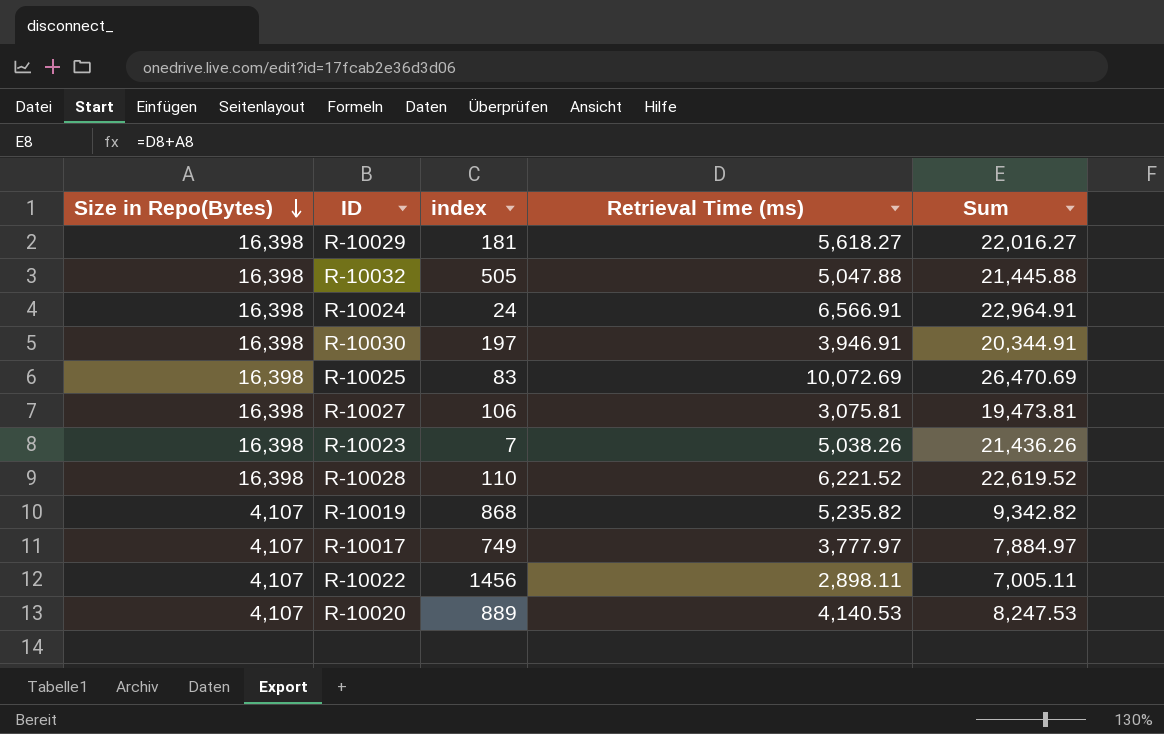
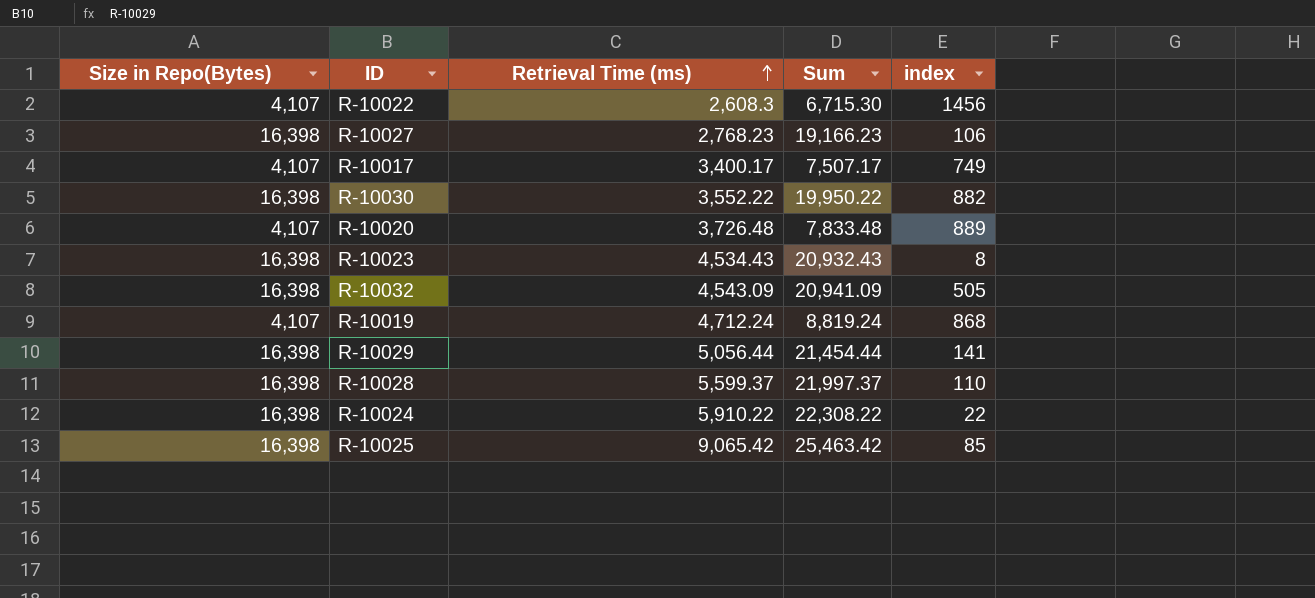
row order: Size in Repo(Bytes) descending -> Retrieval Time (ms) ascending
column index | position: 3 -> 5
R-10022 | Retrieval Time (ms): 2,898.11 -> 2,608.3
R-10022 | Sum: 7,005.11 -> 6,715.30
R-10027 | Retrieval Time (ms): 3,075.81 -> 2,768.23
R-10027 | Sum: 19,473.81 -> 19,166.23
R-10017 | Retrieval Time (ms): 3,777.97 -> 3,400.17
R-10017 | Sum: 7,884.97 -> 7,507.17
R-10030 | Retrieval Time (ms): 3,946.91 -> 3,552.22
R-10030 | Sum: 20,344.91 -> 19,950.22
R-10030 | index: 197 -> 882
R-10020 | Retrieval Time (ms): 4,140.53 -> 3,726.48
R-10020 | Sum: 8,247.53 -> 7,833.48
R-10023 | Retrieval Time (ms): 5,038.26 -> 4,534.43
R-10023 | Sum: 21,436.26 -> 20,932.43
R-10023 | index: 7 -> 8
R-10032 | Retrieval Time (ms): 5,047.88 -> 4,543.09
R-10032 | Sum: 21,445.88 -> 20,941.09
R-10019 | Retrieval Time (ms): 5,235.82 -> 4,712.24
R-10019 | Sum: 9,342.82 -> 8,819.24
R-10029 | Retrieval Time (ms): 5,618.27 -> 5,056.44
R-10029 | Sum: 22,016.27 -> 21,454.44
R-10029 | index: 181 -> 141
R-10028 | Retrieval Time (ms): 6,221.52 -> 5,599.37
R-10028 | Sum: 22,619.52 -> 21,997.37
R-10024 | Retrieval Time (ms): 6,566.91 -> 5,910.22
R-10024 | Sum: 22,964.91 -> 22,308.22
R-10024 | index: 24 -> 22
R-10025 | Retrieval Time (ms): 10,072.69 -> 9,065.42
R-10025 | Sum: 26,470.69 -> 25,463.42
R-10025 | index: 83 -> 85

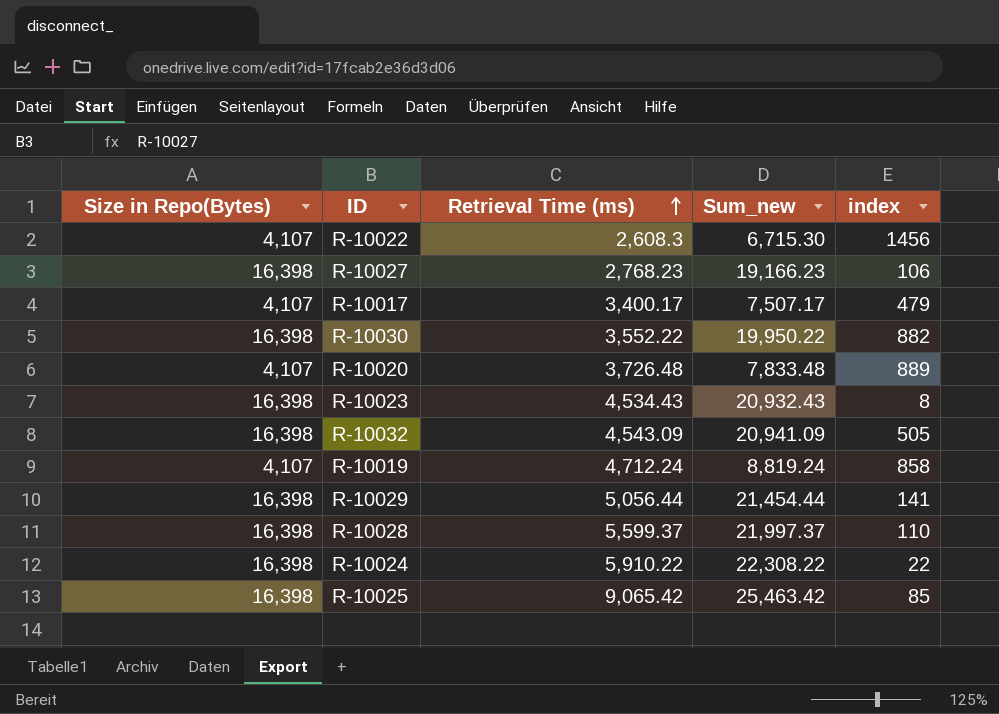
column name: Sum -> Sum_new
R-10017 | index: 749 -> 479
R-10019 | index: 868 -> 858

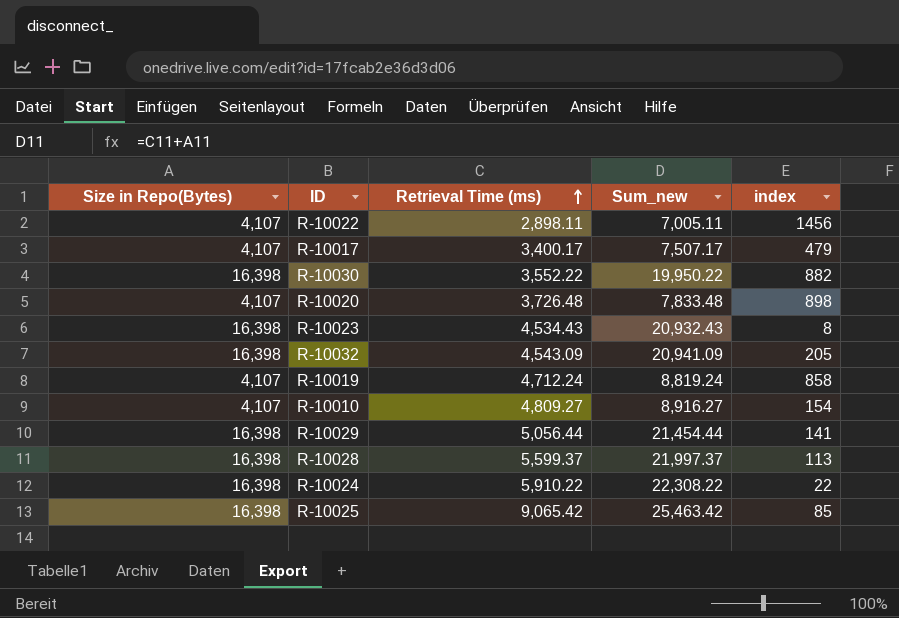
row R-10027: 16,398 | 2,768.23 | 19,166.23 | 106 -> none
R-10022 | Retrieval Time (ms): 2,608.3 -> 2,898.11
R-10022 | Sum_new: 6,715.30 -> 7,005.11
R-10020 | index: 889 -> 898
R-10032 | index: 505 -> 205
row R-10010: none -> 4,107 | 4,809.27 | 8,916.27 | 154
R-10028 | index: 110 -> 113

